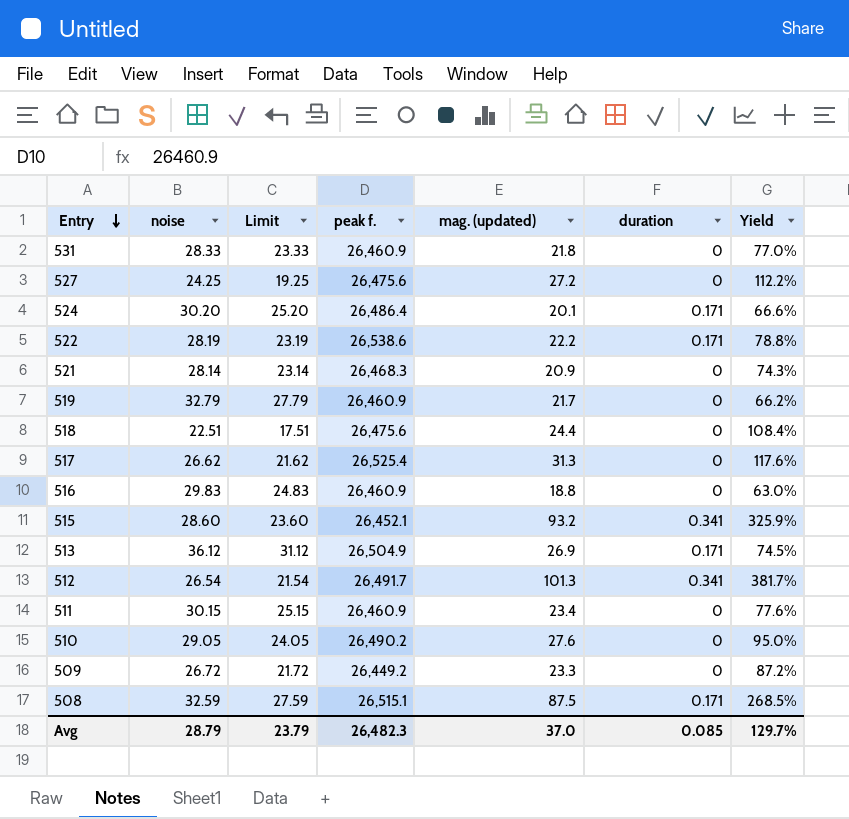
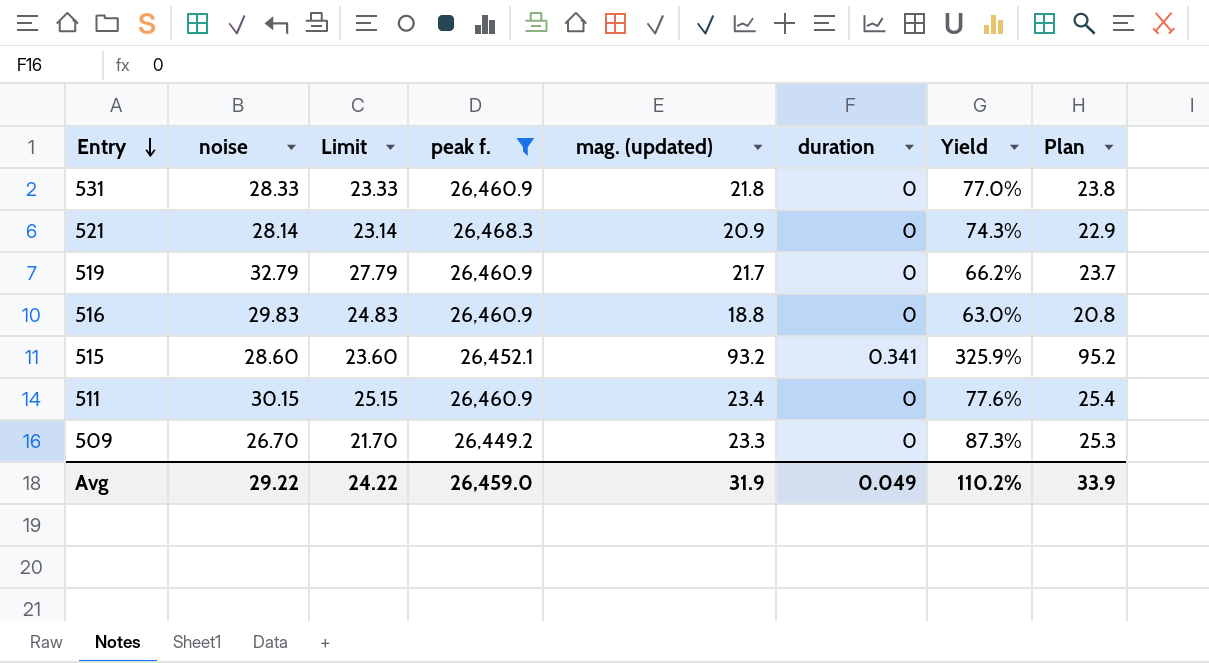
filter: none -> peak f. <= 26,468.3
column Plan | formula: none -> [mag. (updated)] + 2
509 | noise: 26.72 -> 26.70
509 | Limit: 21.72 -> 21.70
509 | Yield: 87.2% -> 87.3%
Avg | noise: 28.79 -> 29.22
Avg | Limit: 23.79 -> 24.22
Avg | peak f.: 26,482.3 -> 26,459.0
Avg | mag. (updated): 37.0 -> 31.9
Avg | duration: 0.085 -> 0.049
Avg | Yield: 129.7% -> 110.2%

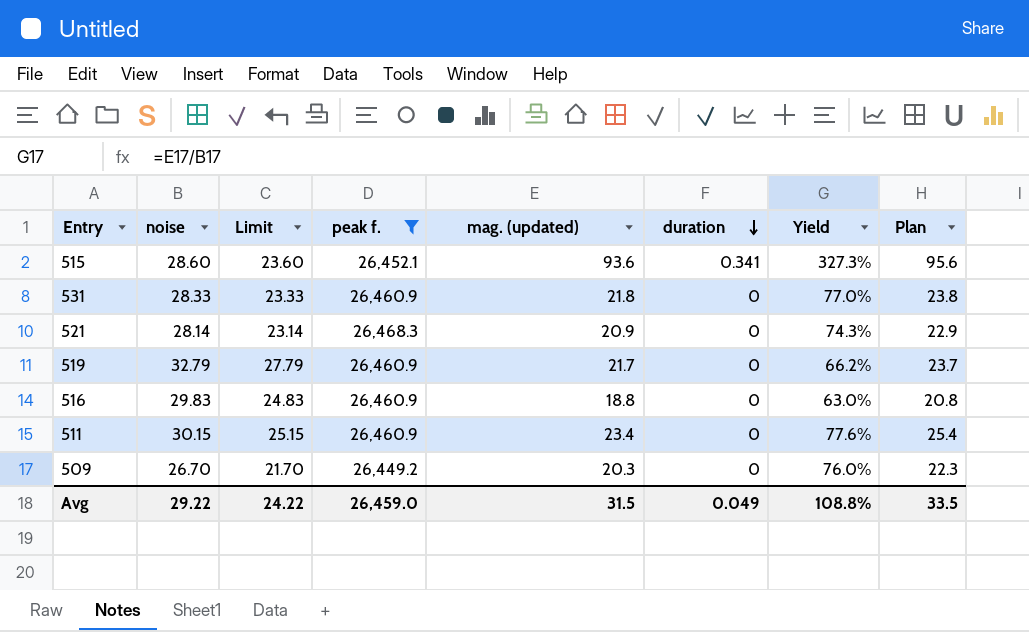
row order: Entry descending -> duration descending
515 | mag. (updated): 93.2 -> 93.6
515 | Yield: 325.9% -> 327.3%
515 | Plan: 95.2 -> 95.6
509 | mag. (updated): 23.3 -> 20.3
509 | Yield: 87.3% -> 76.0%
509 | Plan: 25.3 -> 22.3
Avg | mag. (updated): 31.9 -> 31.5
Avg | Yield: 110.2% -> 108.8%
Avg | Plan: 33.9 -> 33.5

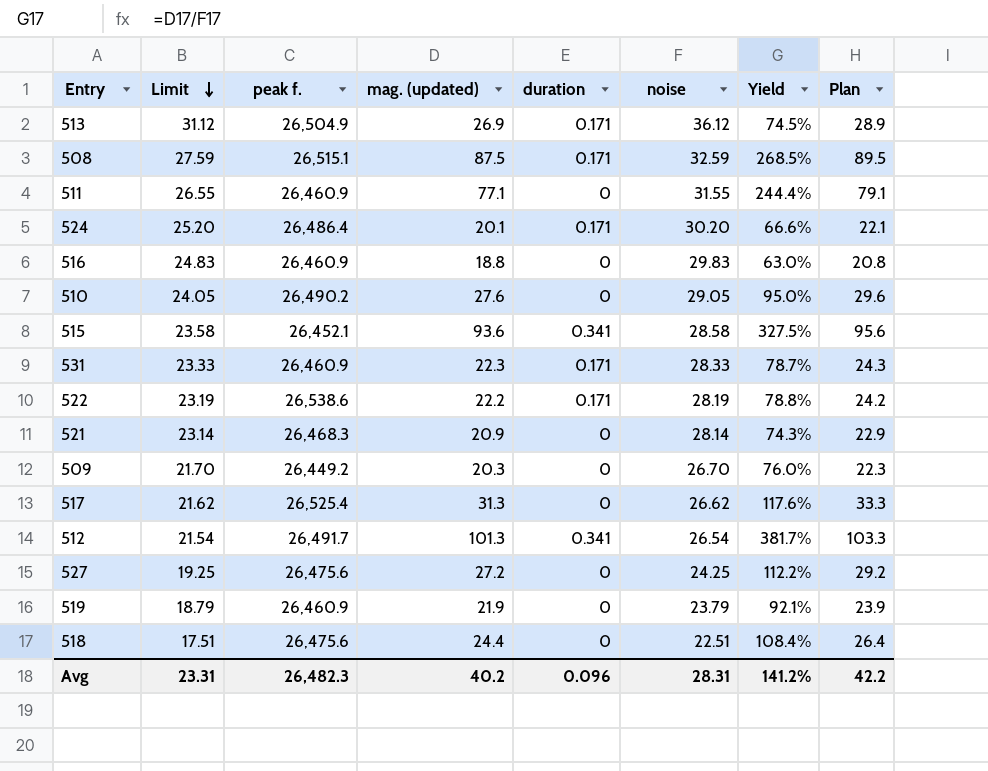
filter: peak f. <= 26,468.3 -> none
row order: duration descending -> Limit descending
column noise | position: 2 -> 6
511 | Limit: 25.15 -> 26.55
511 | mag. (updated): 23.4 -> 77.1
511 | noise: 30.15 -> 31.55
511 | Yield: 77.6% -> 244.4%
511 | Plan: 25.4 -> 79.1
515 | Limit: 23.60 -> 23.58
515 | noise: 28.60 -> 28.58
515 | Yield: 327.3% -> 327.5%
531 | mag. (updated): 21.8 -> 22.3
531 | duration: 0 -> 0.171
531 | Yield: 77.0% -> 78.7%
531 | Plan: 23.8 -> 24.3
519 | Limit: 27.79 -> 18.79
519 | mag. (updated): 21.7 -> 21.9
519 | noise: 32.79 -> 23.79
519 | Yield: 66.2% -> 92.1%
519 | Plan: 23.7 -> 23.9
Avg | Limit: 24.22 -> 23.31
Avg | peak f.: 26,459.0 -> 26,482.3
Avg | mag. (updated): 31.5 -> 40.2
Avg | duration: 0.049 -> 0.096
Avg | noise: 29.22 -> 28.31
Avg | Yield: 108.8% -> 141.2%
Avg | Plan: 33.5 -> 42.2

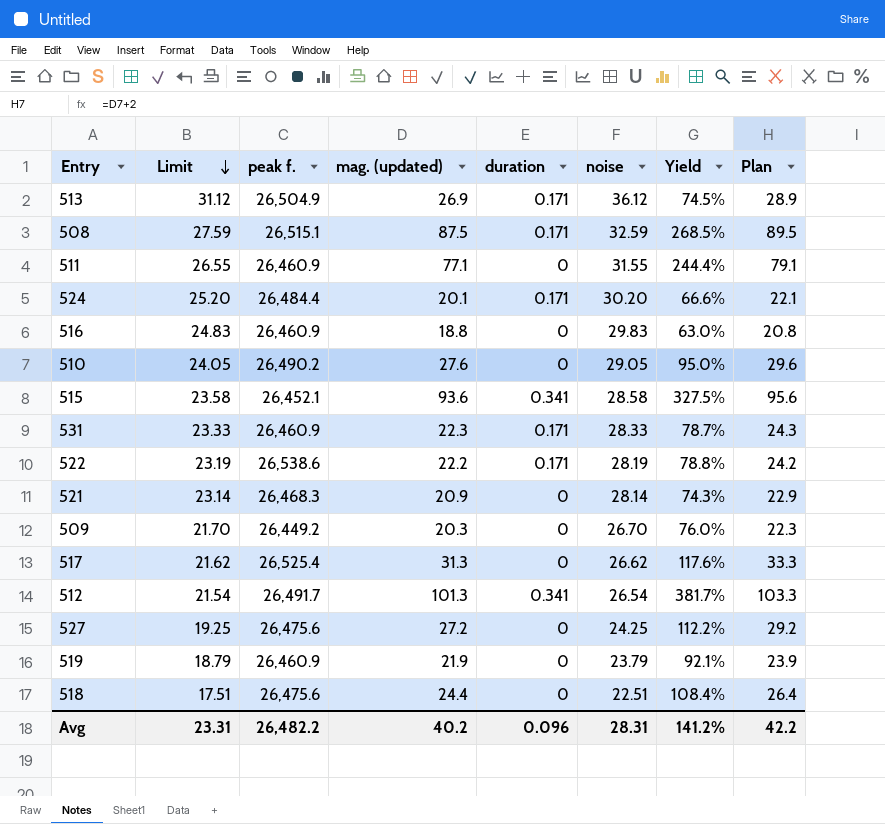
524 | peak f.: 26,486.4 -> 26,484.4
Avg | peak f.: 26,482.3 -> 26,482.2

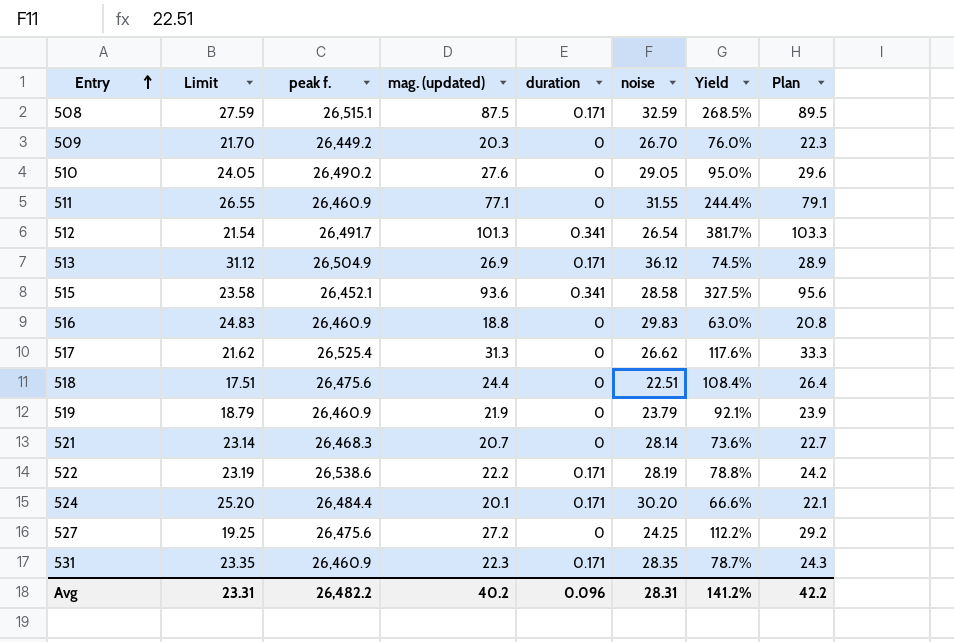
row order: Limit descending -> Entry ascending
521 | mag. (updated): 20.9 -> 20.7
521 | Yield: 74.3% -> 73.6%
521 | Plan: 22.9 -> 22.7
531 | Limit: 23.33 -> 23.35
531 | noise: 28.33 -> 28.35

